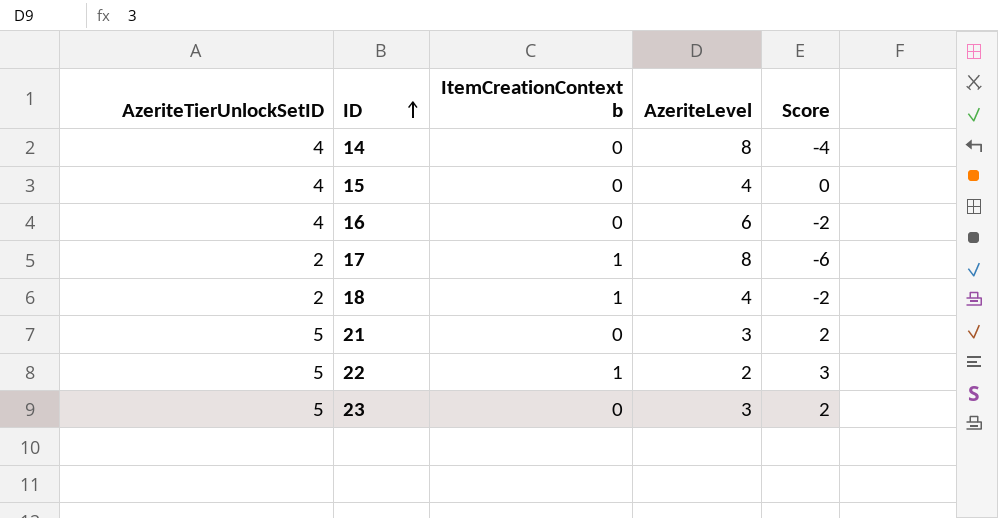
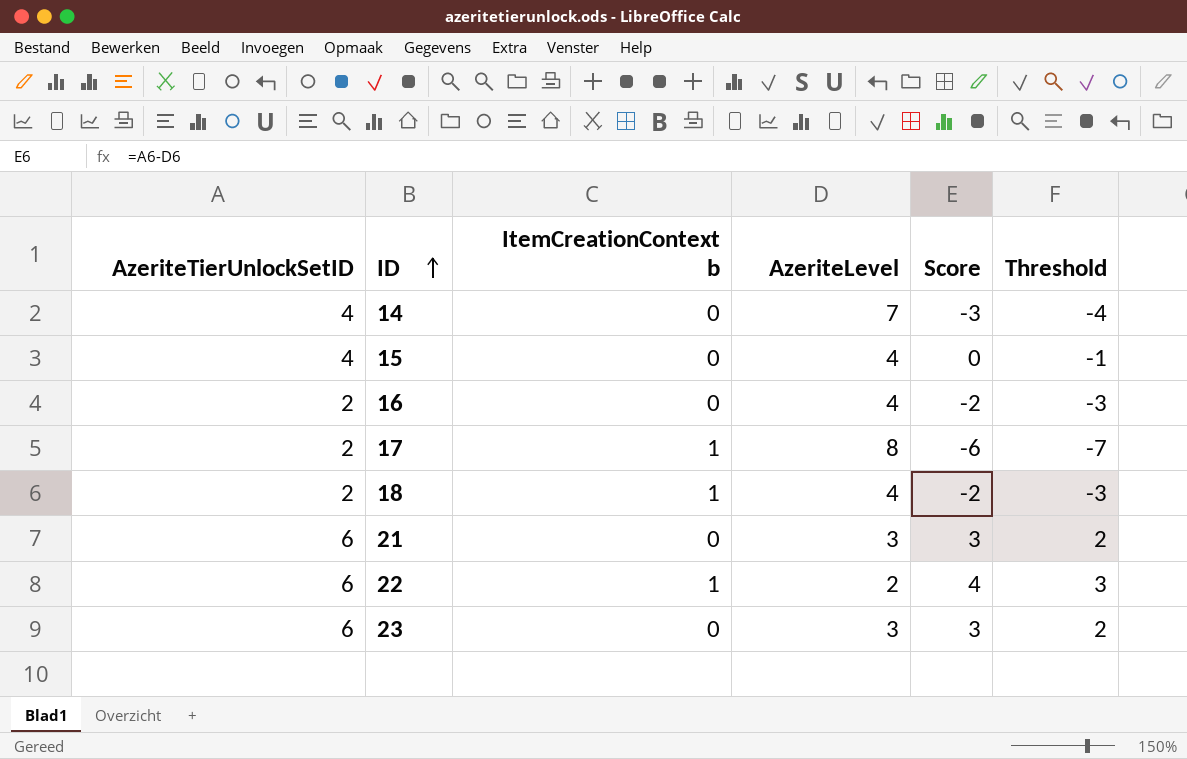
column Threshold | formula: none -> [Score] - 1
14 | AzeriteLevel: 8 -> 7
14 | Score: -4 -> -3
16 | AzeriteTierUnlockSetID: 4 -> 2
16 | AzeriteLevel: 6 -> 4
21 | AzeriteTierUnlockSetID: 5 -> 6
21 | Score: 2 -> 3
22 | AzeriteTierUnlockSetID: 5 -> 6
22 | Score: 3 -> 4
23 | AzeriteTierUnlockSetID: 5 -> 6
23 | Score: 2 -> 3

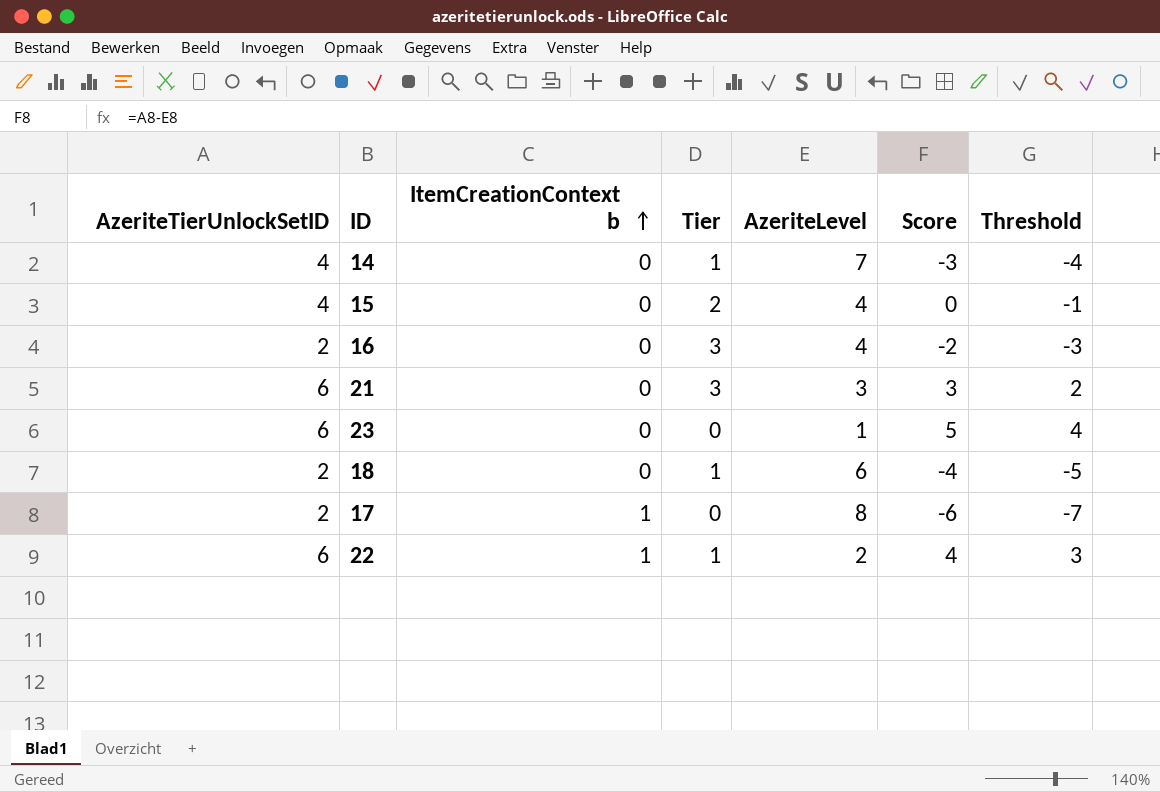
row order: ID ascending -> ItemCreationContext b ascending
column Tier | position: none -> 4
23 | AzeriteLevel: 3 -> 1
23 | Score: 3 -> 5
23 | Threshold: 2 -> 4
18 | ItemCreationContext b: 1 -> 0
18 | AzeriteLevel: 4 -> 6
18 | Score: -2 -> -4
18 | Threshold: -3 -> -5

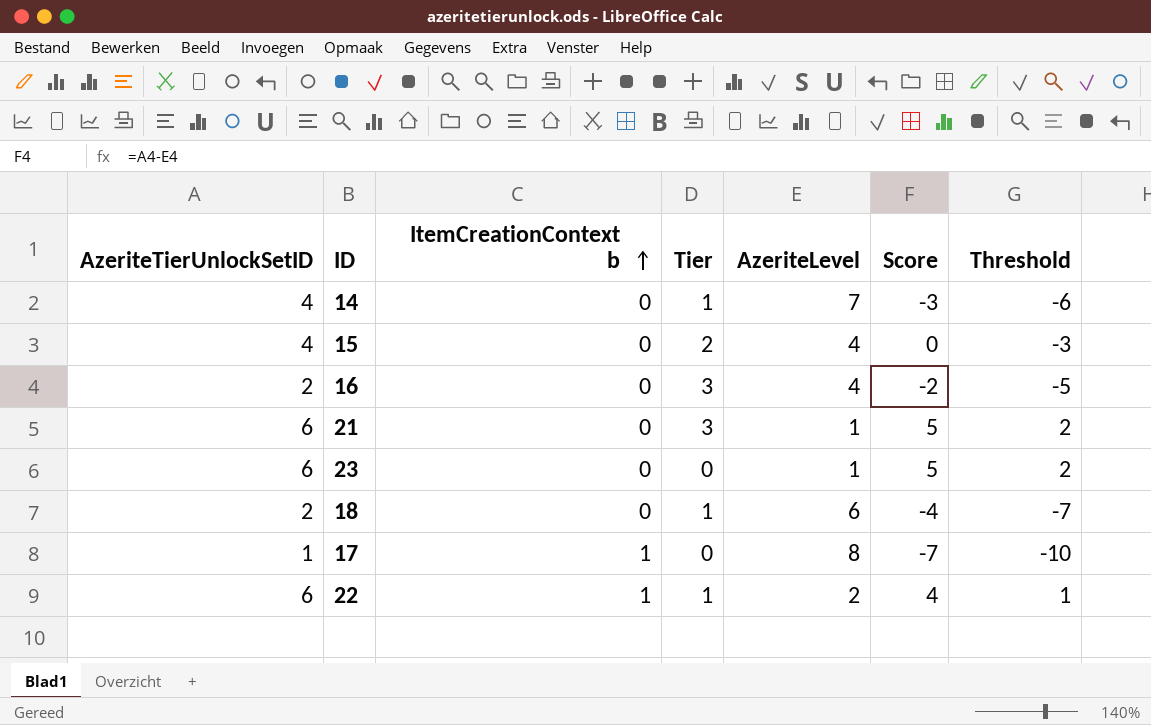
column Threshold | formula: [Score] - 1 -> [Score] - 3
21 | AzeriteLevel: 3 -> 1
21 | Score: 3 -> 5
17 | AzeriteTierUnlockSetID: 2 -> 1
17 | Score: -6 -> -7

